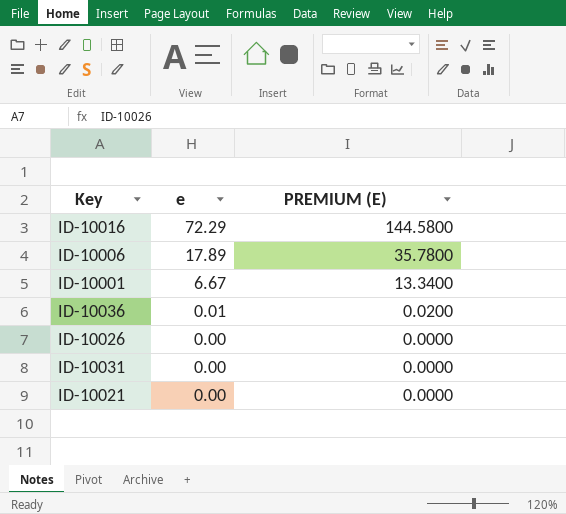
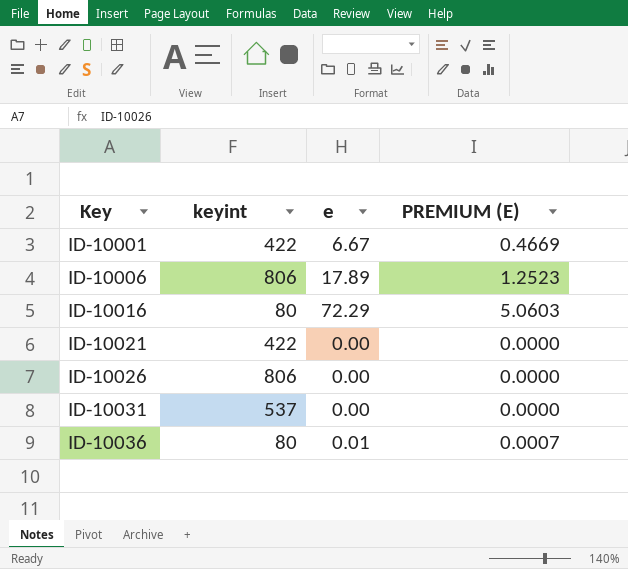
row order: e descending -> Key ascending
column keyint | position: none -> 2
column PREMIUM (E) | formula: [e] * 2 -> [e] * 0.07

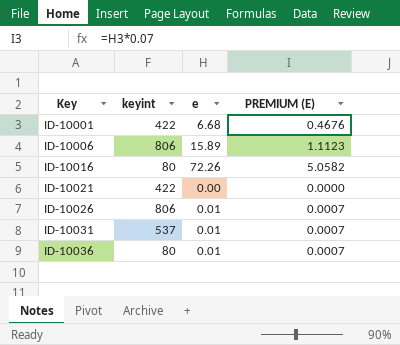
ID-10001 | e: 6.67 -> 6.68
ID-10001 | PREMIUM (E): 0.4669 -> 0.4676
ID-10006 | e: 17.89 -> 15.89
ID-10006 | PREMIUM (E): 1.2523 -> 1.1123
ID-10016 | e: 72.29 -> 72.26
ID-10016 | PREMIUM (E): 5.0603 -> 5.0582
ID-10026 | e: 0.00 -> 0.01
ID-10026 | PREMIUM (E): 0.0000 -> 0.0007
ID-10031 | e: 0.00 -> 0.01
ID-10031 | PREMIUM (E): 0.0000 -> 0.0007

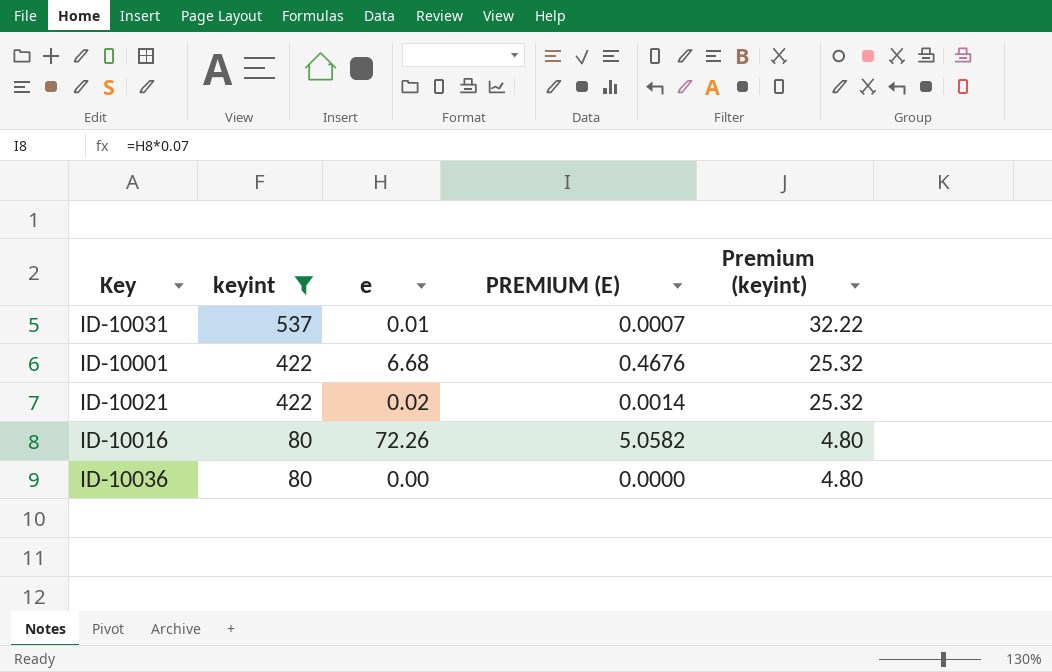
filter: none -> keyint != 806
row order: Key ascending -> keyint descending
column Premium (keyint) | formula: none -> [keyint] * 0.06
ID-10021 | e: 0.00 -> 0.02
ID-10021 | PREMIUM (E): 0.0000 -> 0.0014
ID-10036 | e: 0.01 -> 0.00
ID-10036 | PREMIUM (E): 0.0007 -> 0.0000

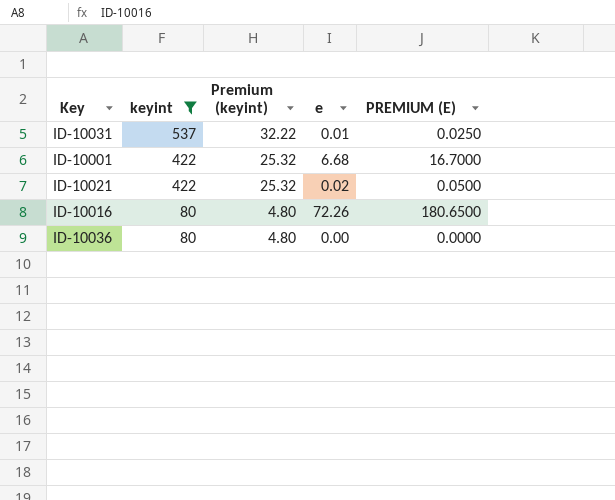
column Premium (keyint) | position: 5 -> 3
column PREMIUM (E) | formula: [e] * 0.07 -> [e] * 2.5

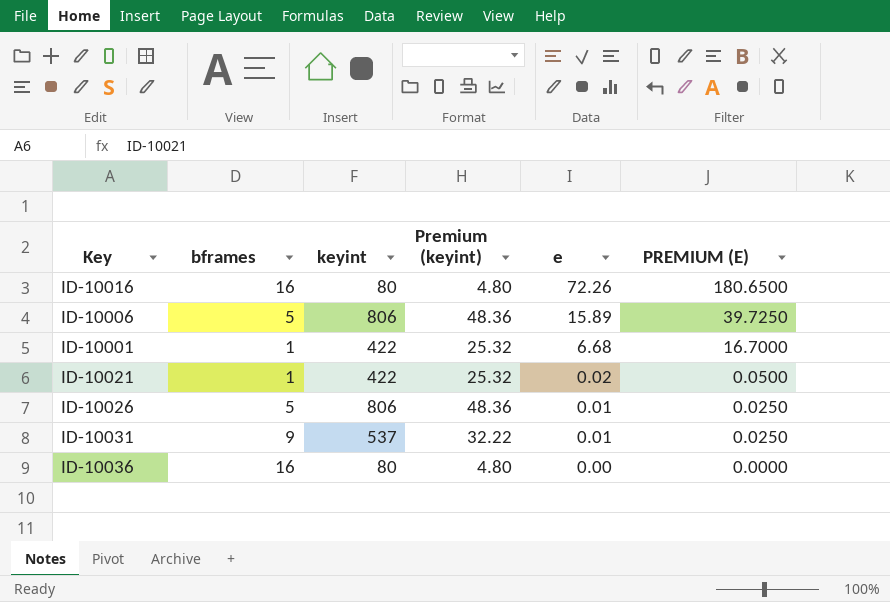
filter: keyint != 806 -> none
row order: keyint descending -> e descending
column bframes | position: none -> 2

